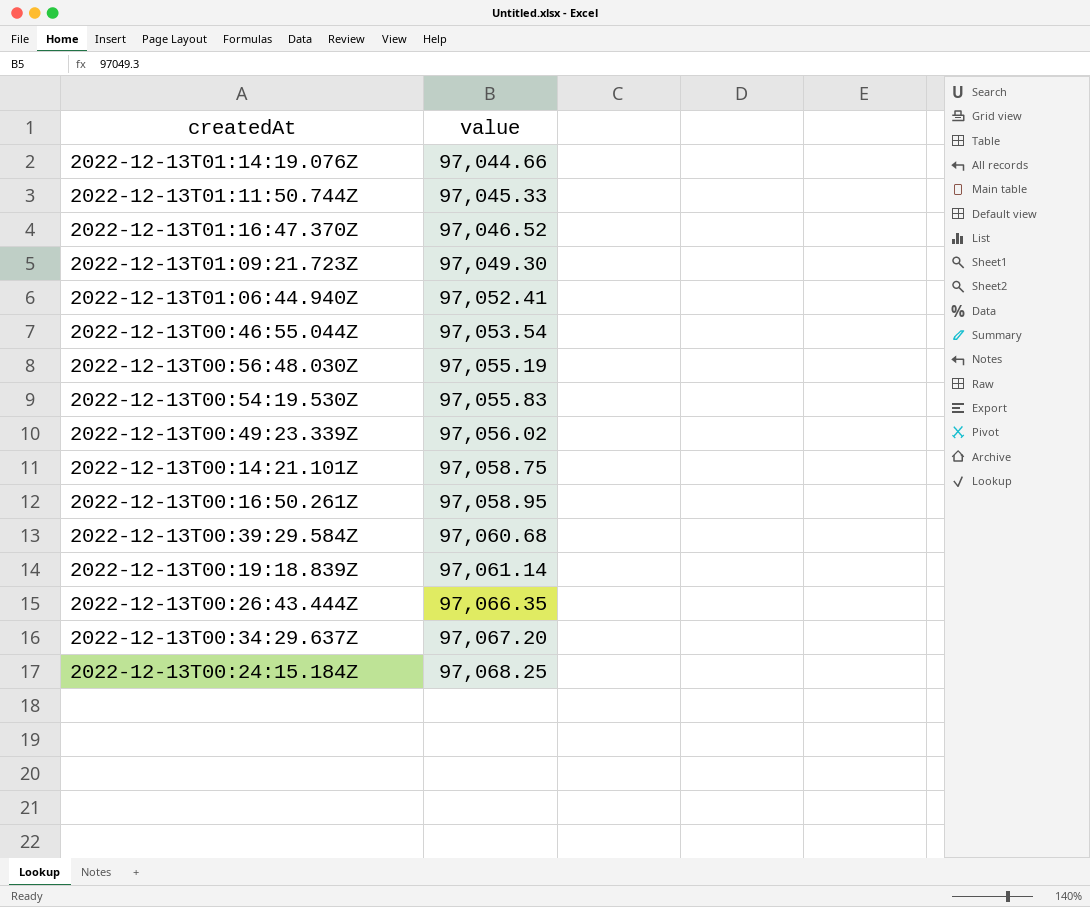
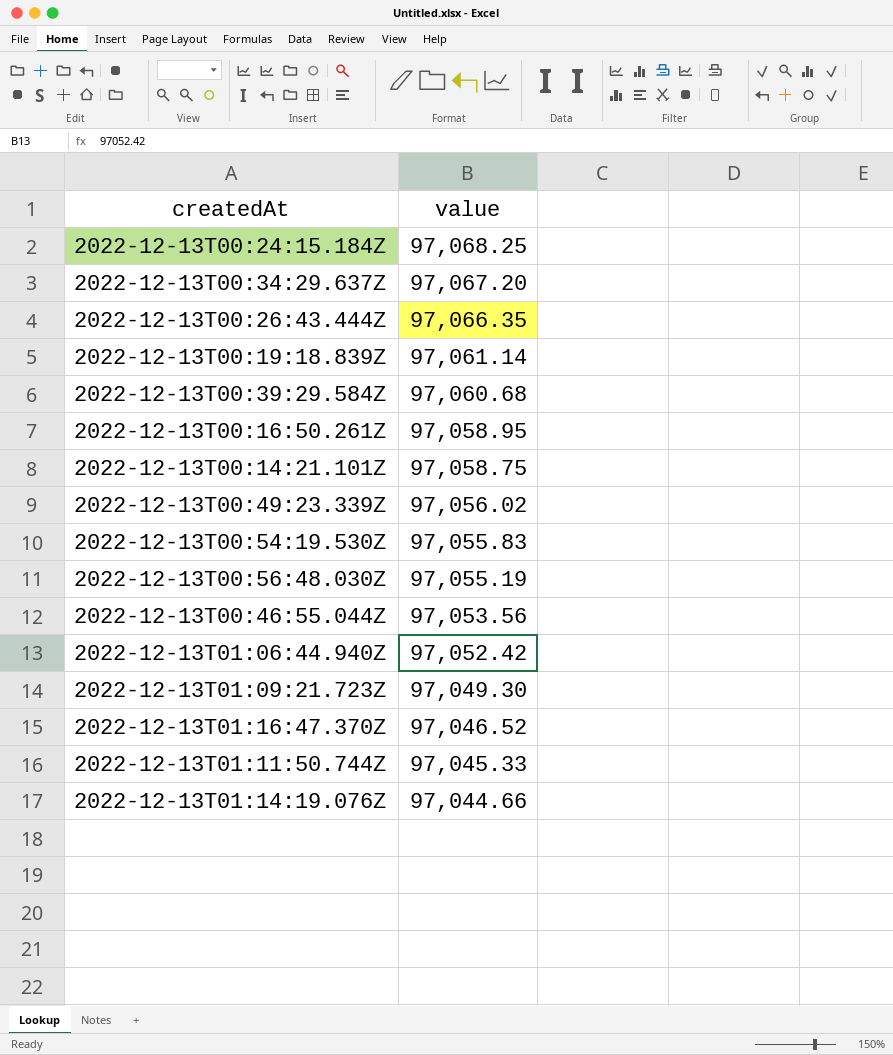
row order: value ascending -> value descending
2022-12-13T00:46:55.044Z | value: 97,053.54 -> 97,053.56
2022-12-13T01:06:44.940Z | value: 97,052.41 -> 97,052.42

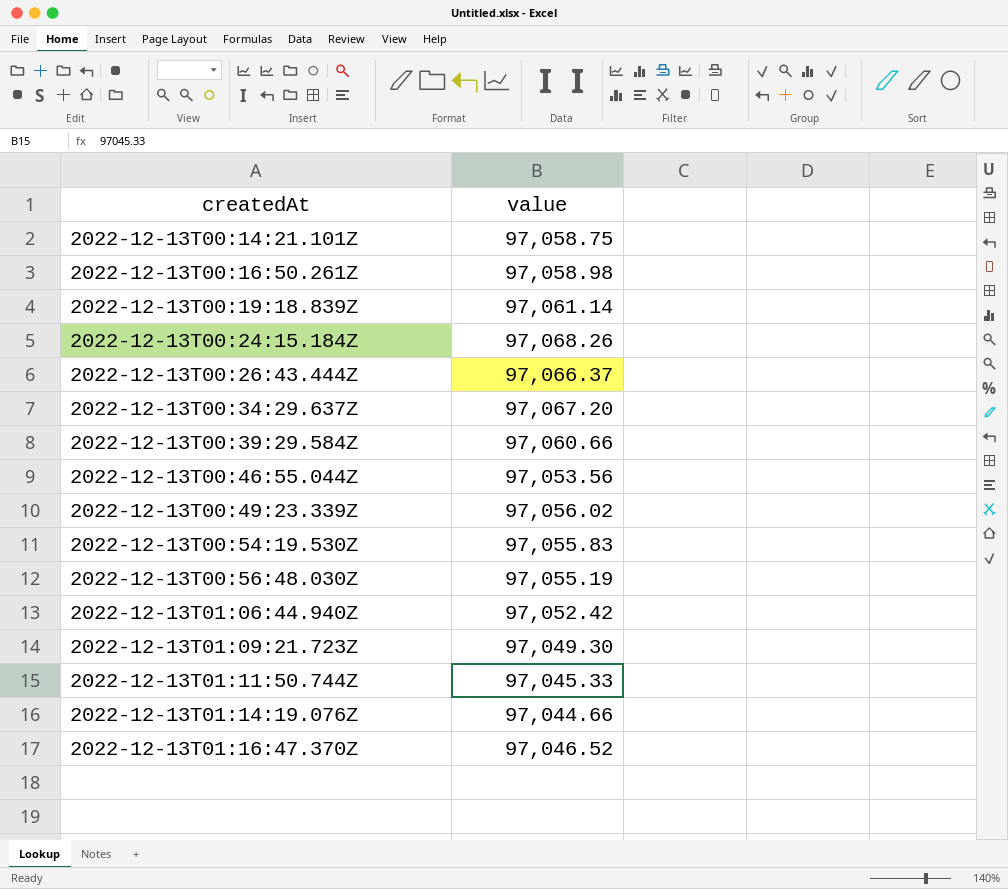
row order: value descending -> createdAt ascending
2022-12-13T00:16:50.261Z | value: 97,058.95 -> 97,058.98
2022-12-13T00:24:15.184Z | value: 97,068.25 -> 97,068.26
2022-12-13T00:26:43.444Z | value: 97,066.35 -> 97,066.37
2022-12-13T00:39:29.584Z | value: 97,060.68 -> 97,060.66

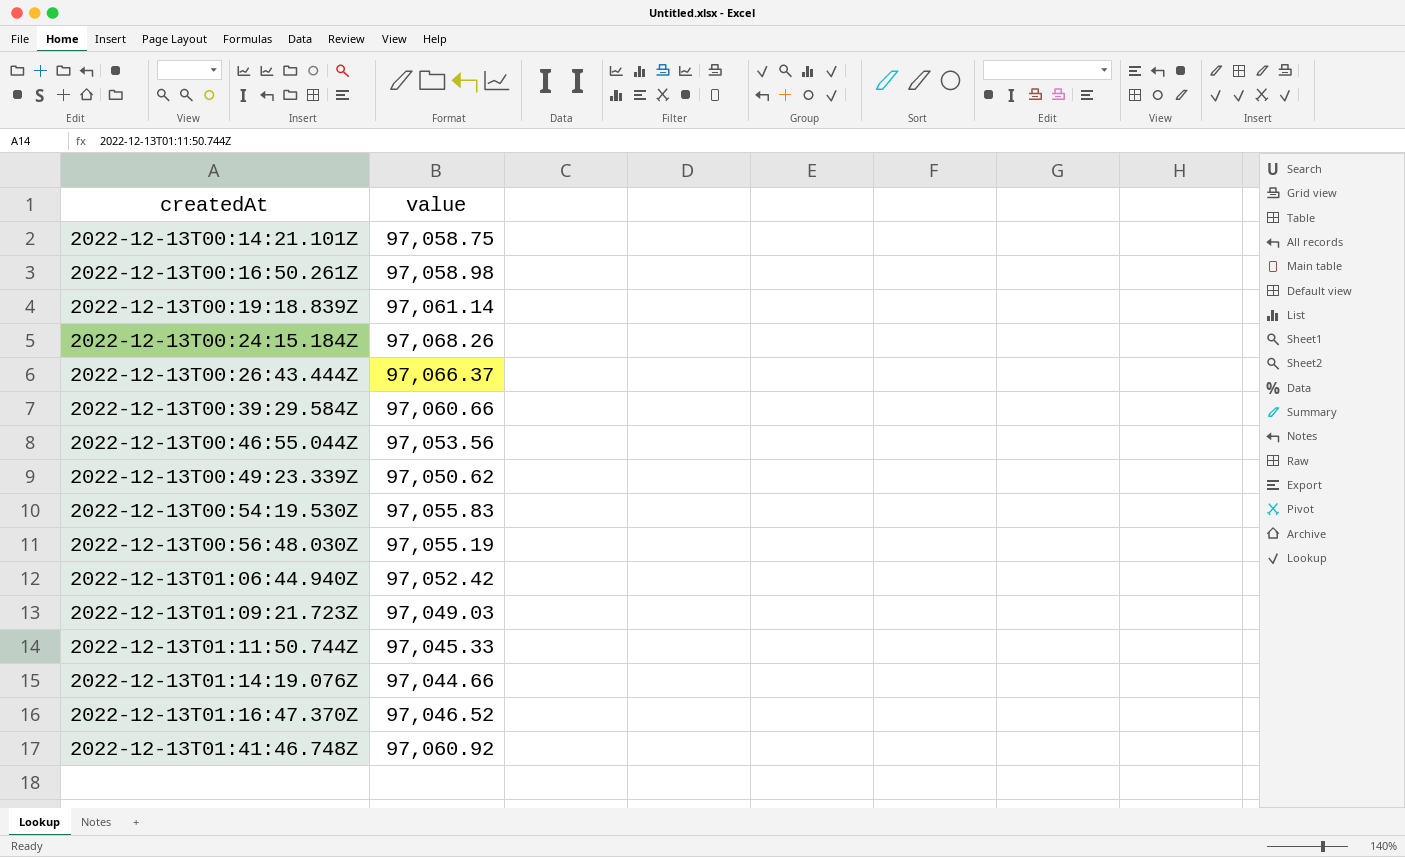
row 2022-12-13T00:34:29.637Z: 97,067.20 -> none
2022-12-13T00:49:23.339Z | value: 97,056.02 -> 97,050.62
2022-12-13T01:09:21.723Z | value: 97,049.30 -> 97,049.03
row 2022-12-13T01:41:46.748Z: none -> 97,060.92

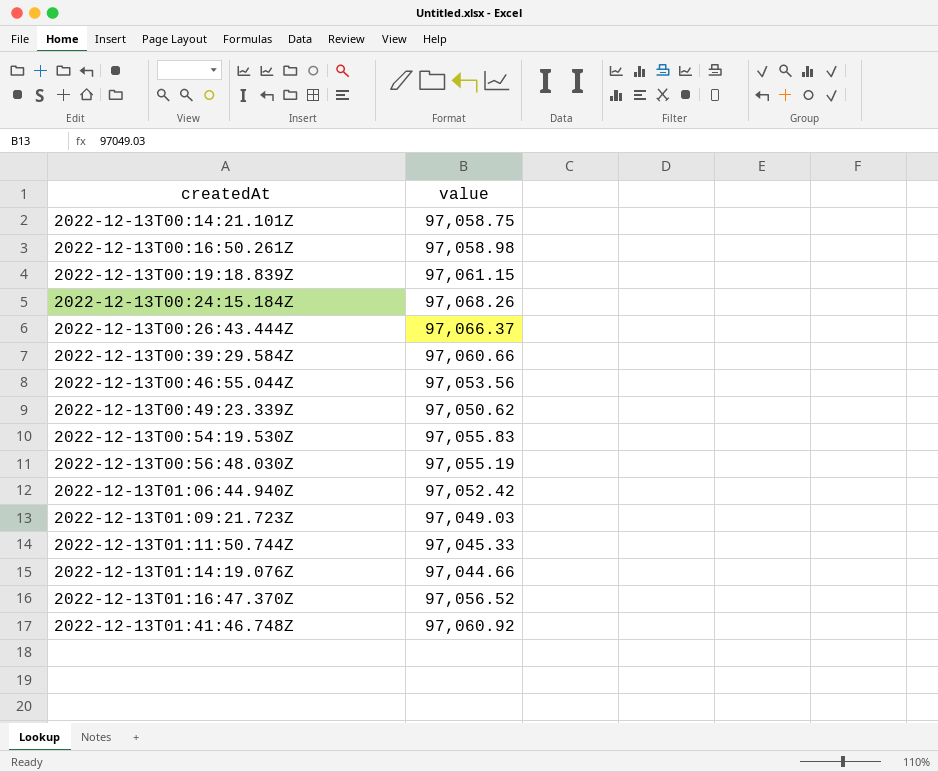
2022-12-13T00:19:18.839Z | value: 97,061.14 -> 97,061.15
2022-12-13T01:16:47.370Z | value: 97,046.52 -> 97,056.52

